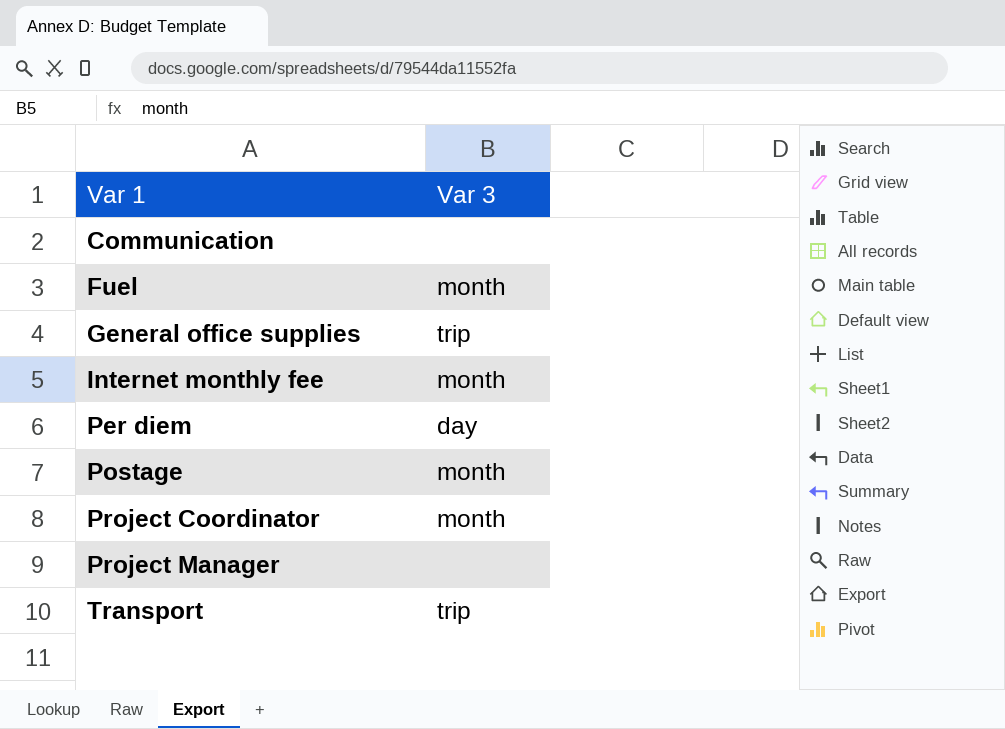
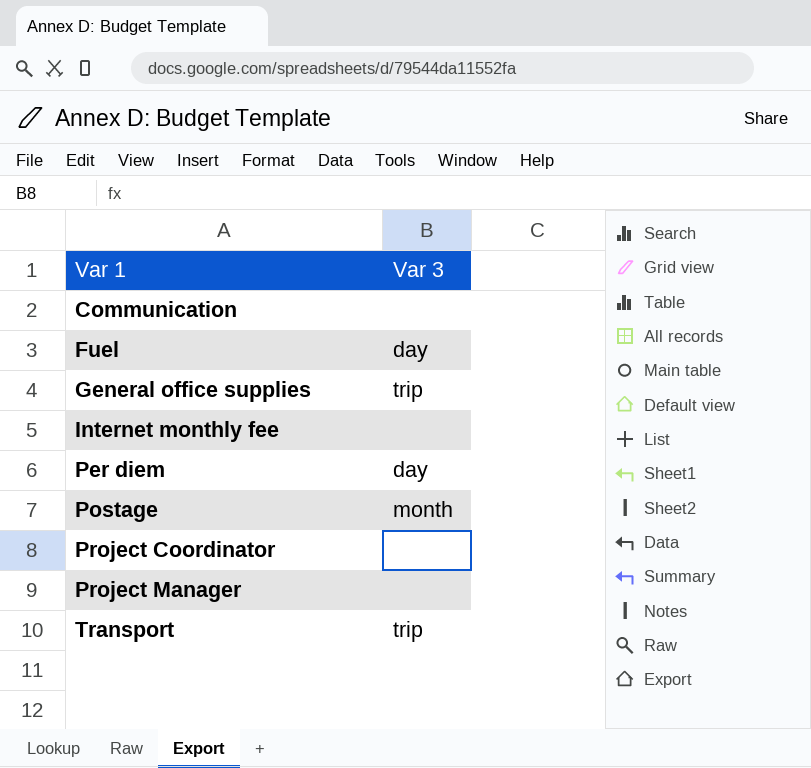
Fuel | Var 3: month -> day
Internet monthly fee | Var 3: month -> none
Project Coordinator | Var 3: month -> none

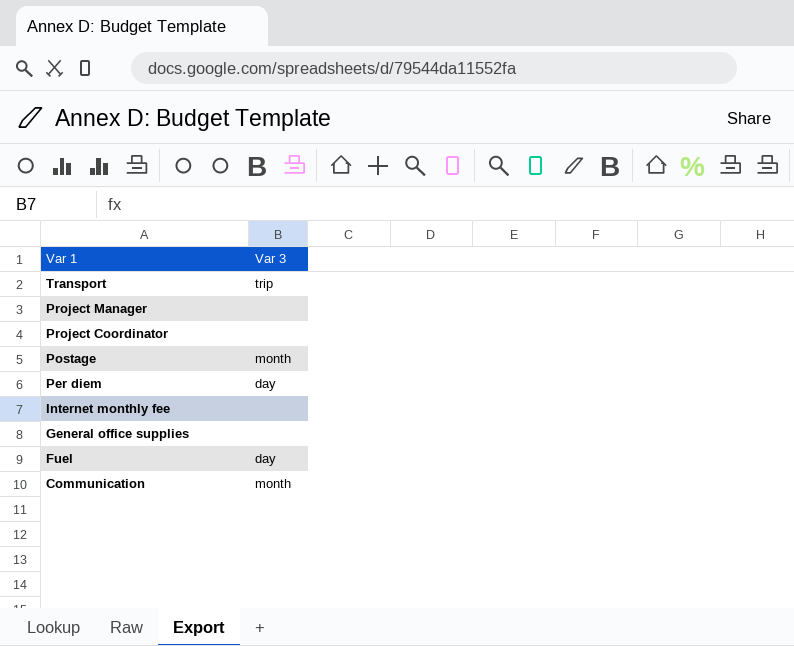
row order: Var 1 ascending -> Var 1 descending
General office supplies | Var 3: trip -> none
Communication | Var 3: none -> month

